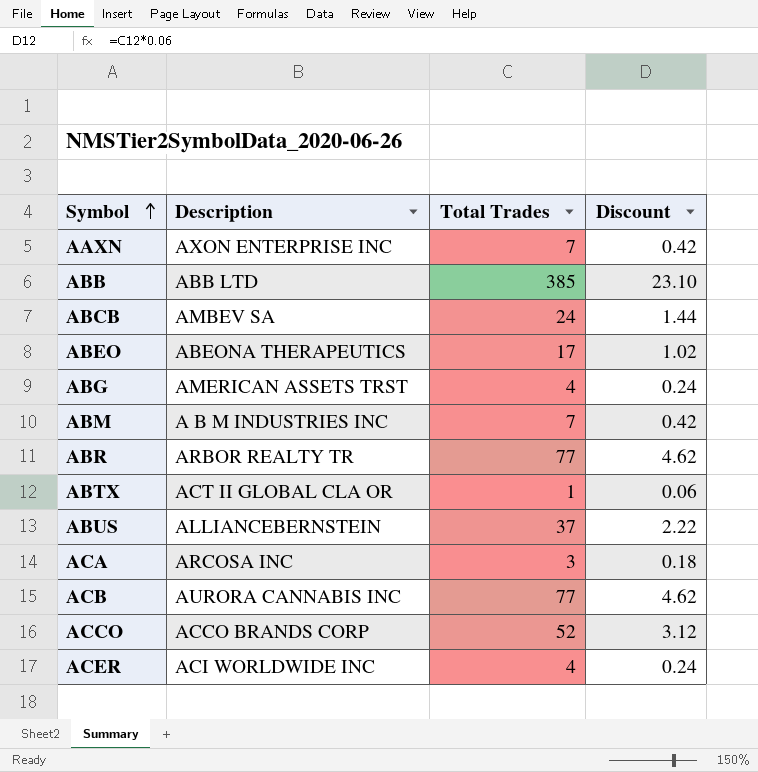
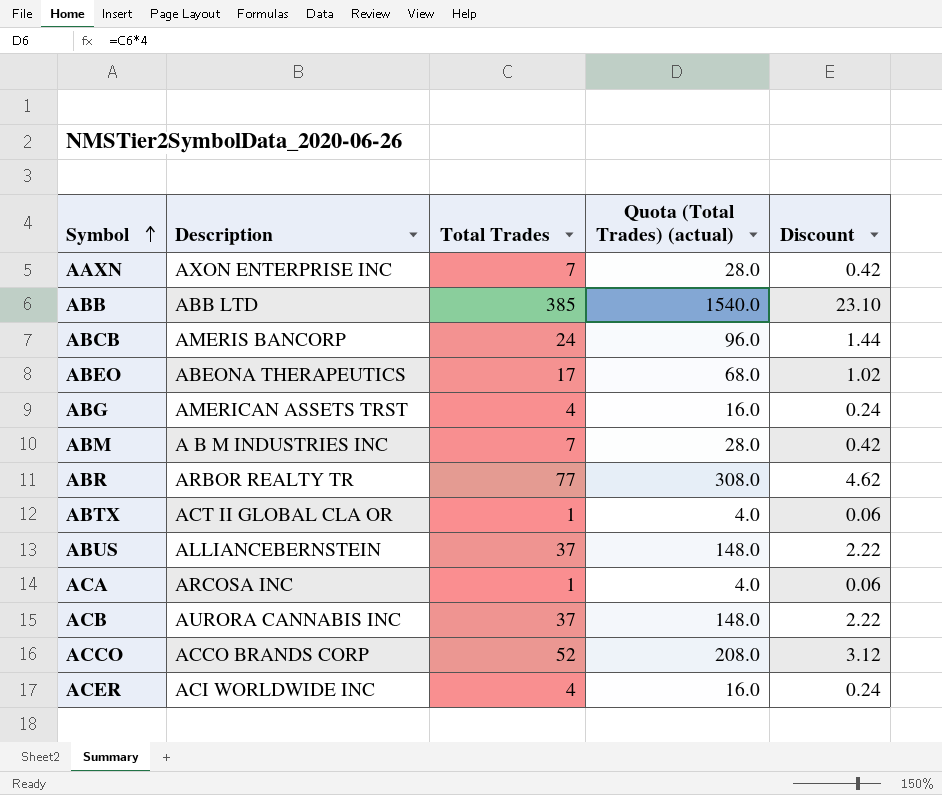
column Quota (Total Trades) (actual) | formula: none -> [Total Trades] * 4
ABCB | Description: AMBEV SA -> AMERIS BANCORP
ACA | Total Trades: 3 -> 1
ACA | Discount: 0.18 -> 0.06
ACB | Total Trades: 77 -> 37
ACB | Discount: 4.62 -> 2.22

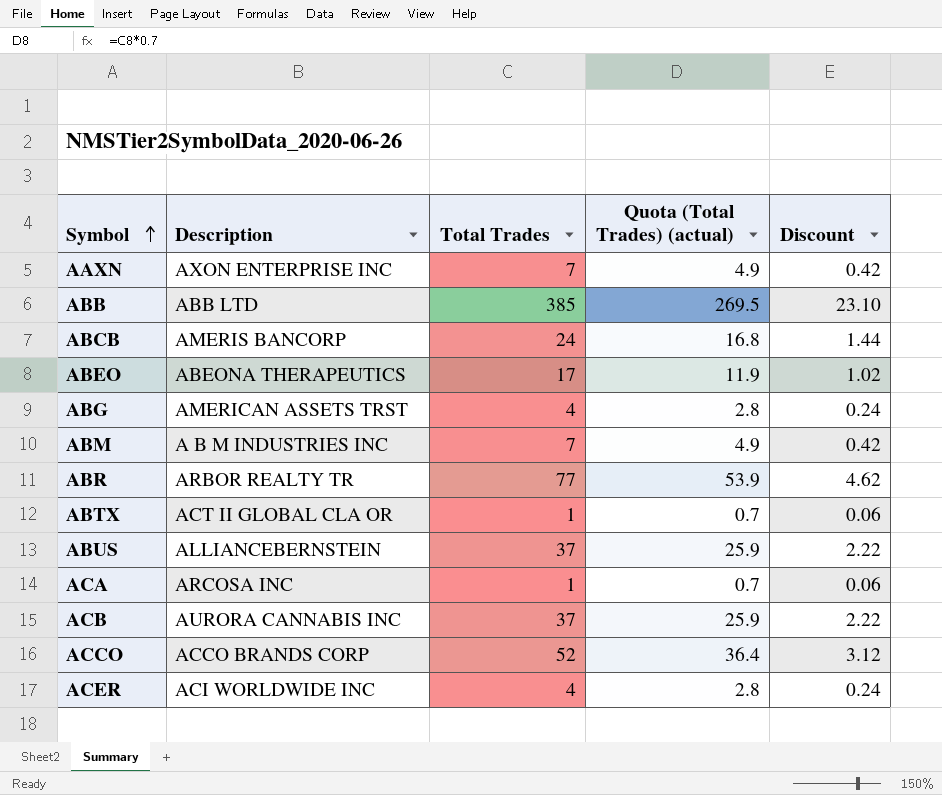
column Quota (Total Trades) (actual) | formula: [Total Trades] * 4 -> [Total Trades] * 0.7

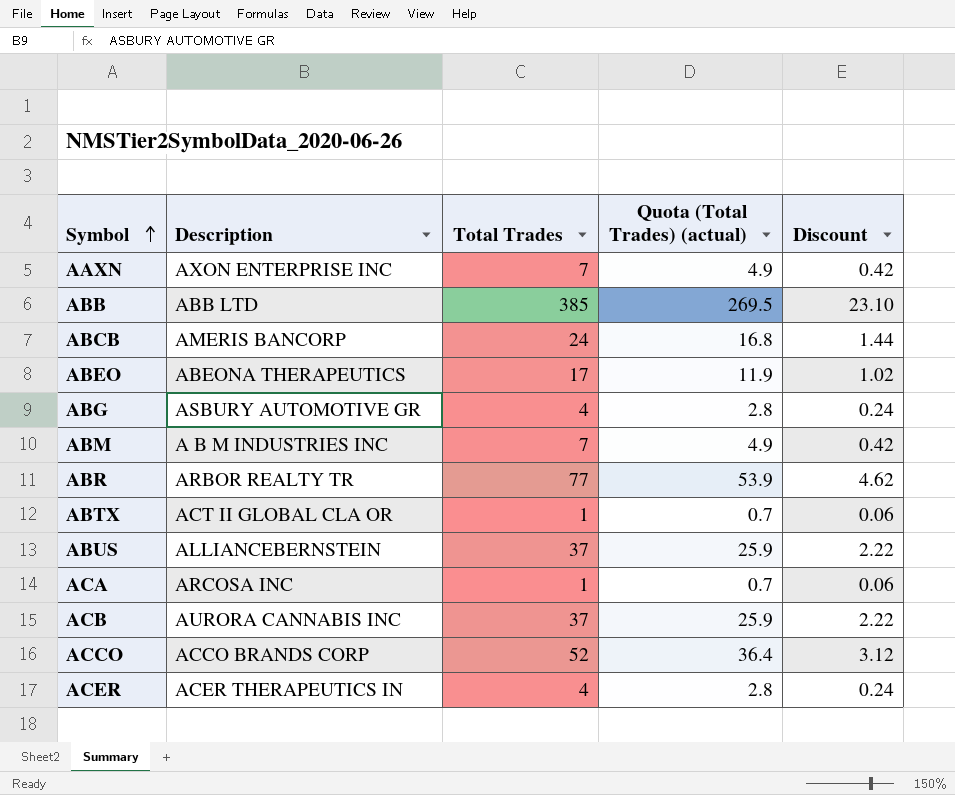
ABG | Description: AMERICAN ASSETS TRST -> ASBURY AUTOMOTIVE GR
ACER | Description: ACI WORLDWIDE INC -> ACER THERAPEUTICS IN

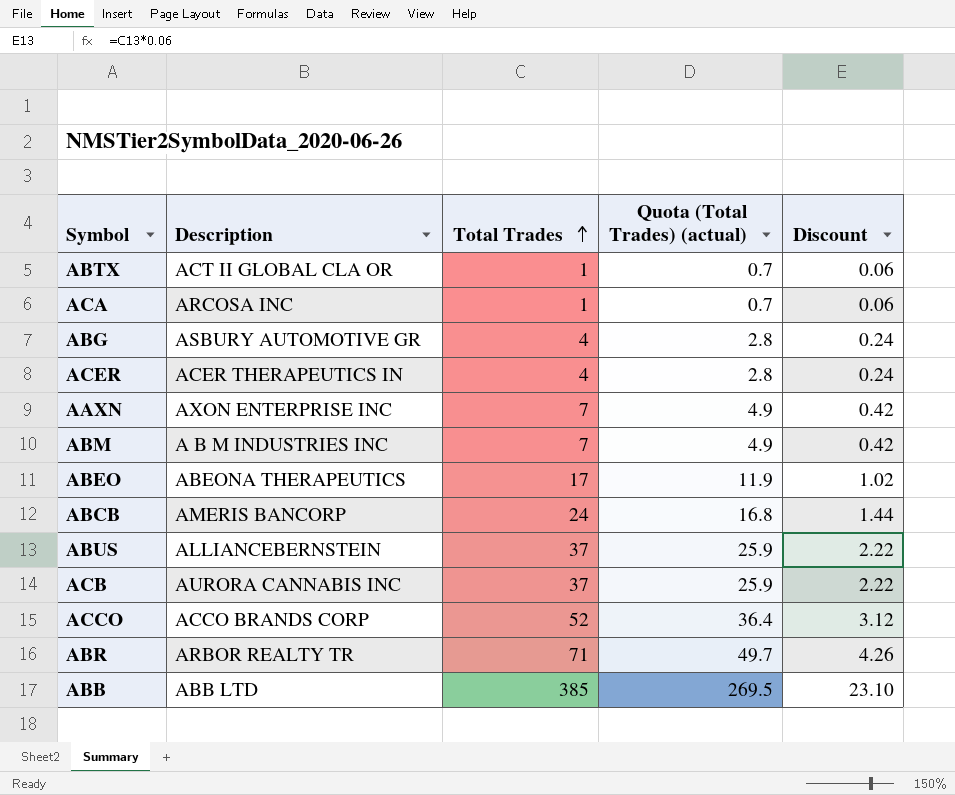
row order: Symbol ascending -> Total Trades ascending
ABR | Total Trades: 77 -> 71
ABR | Quota (Total Trades) (actual): 53.9 -> 49.7
ABR | Discount: 4.62 -> 4.26

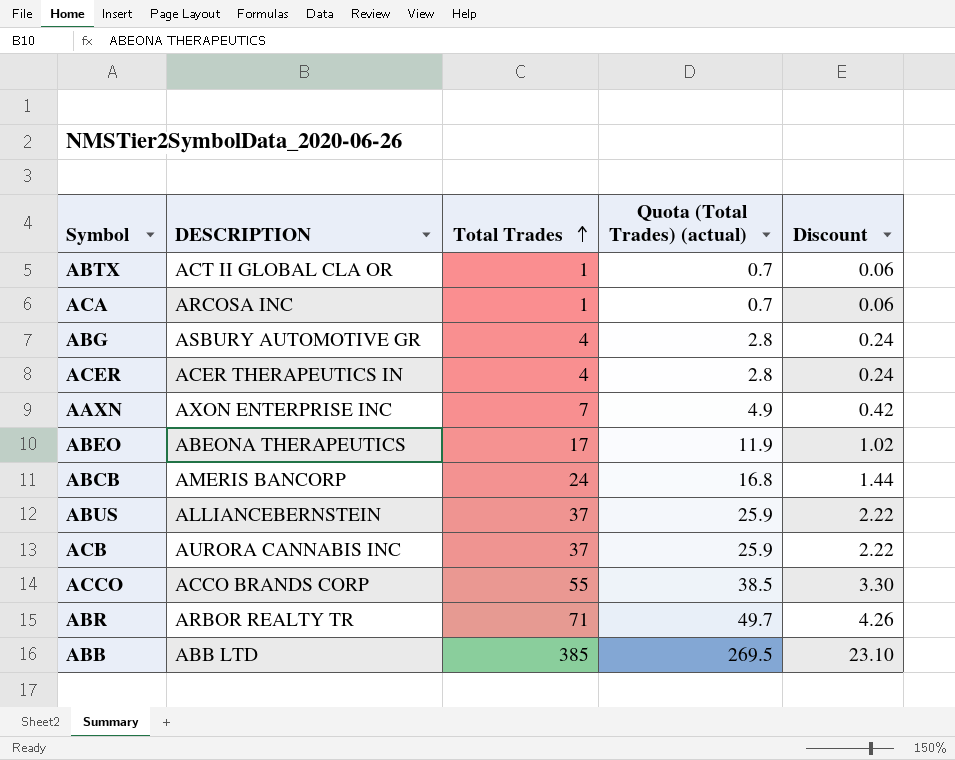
column name: Description -> DESCRIPTION
row ABM: A B M INDUSTRIES INC | 7 | 4.9 | 0.42 -> none
ACCO | Total Trades: 52 -> 55
ACCO | Quota (Total Trades) (actual): 36.4 -> 38.5
ACCO | Discount: 3.12 -> 3.30

